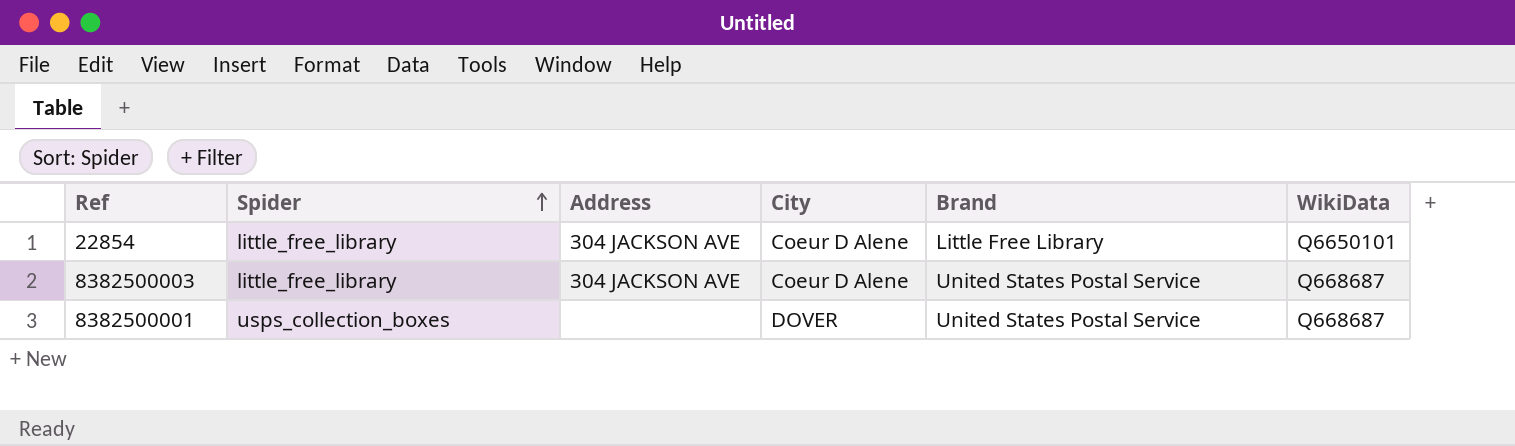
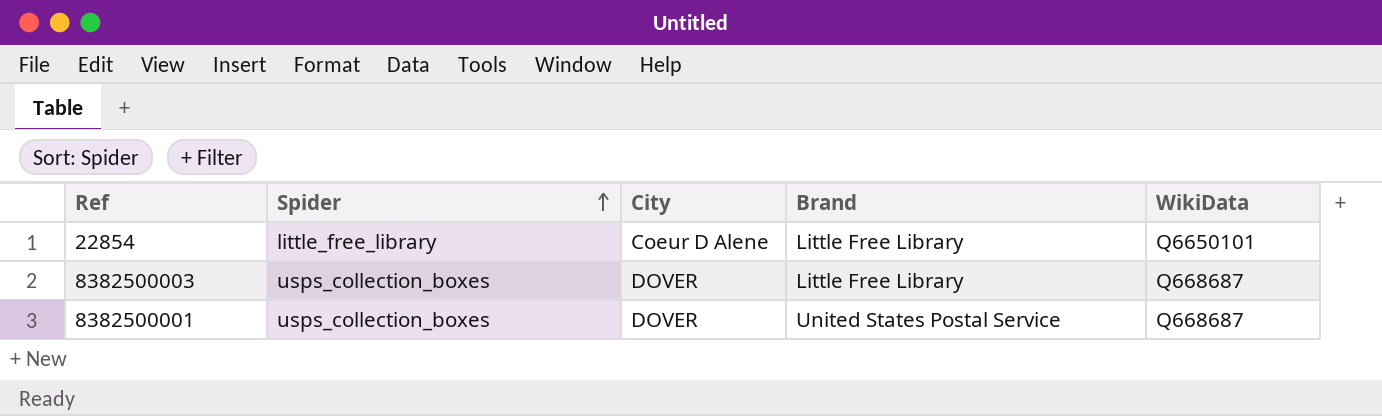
column Address | position: 3 -> none
8382500003 | Spider: little_free_library -> usps_collection_boxes
8382500003 | City: Coeur D Alene -> DOVER
8382500003 | Brand: United States Postal Service -> Little Free Library

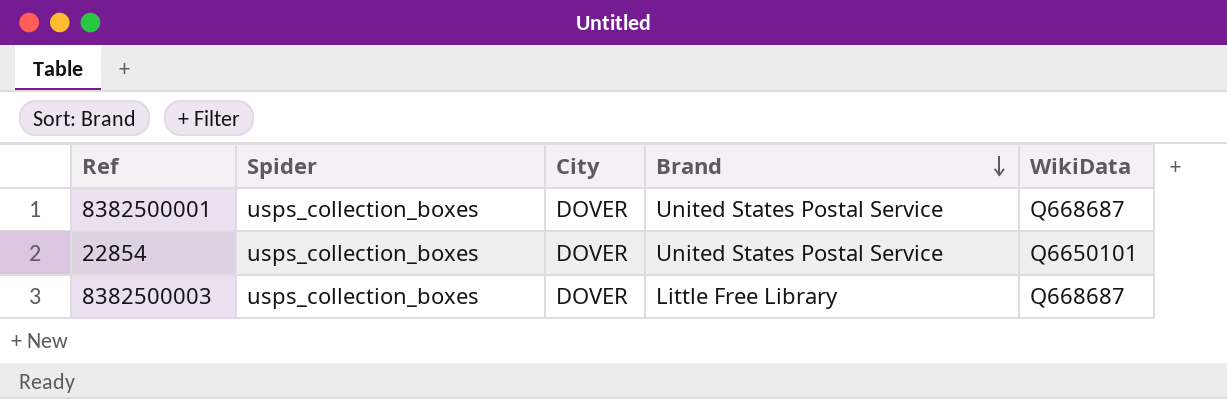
row order: Spider ascending -> Brand descending
22854 | Spider: little_free_library -> usps_collection_boxes
22854 | City: Coeur D Alene -> DOVER
22854 | Brand: Little Free Library -> United States Postal Service

